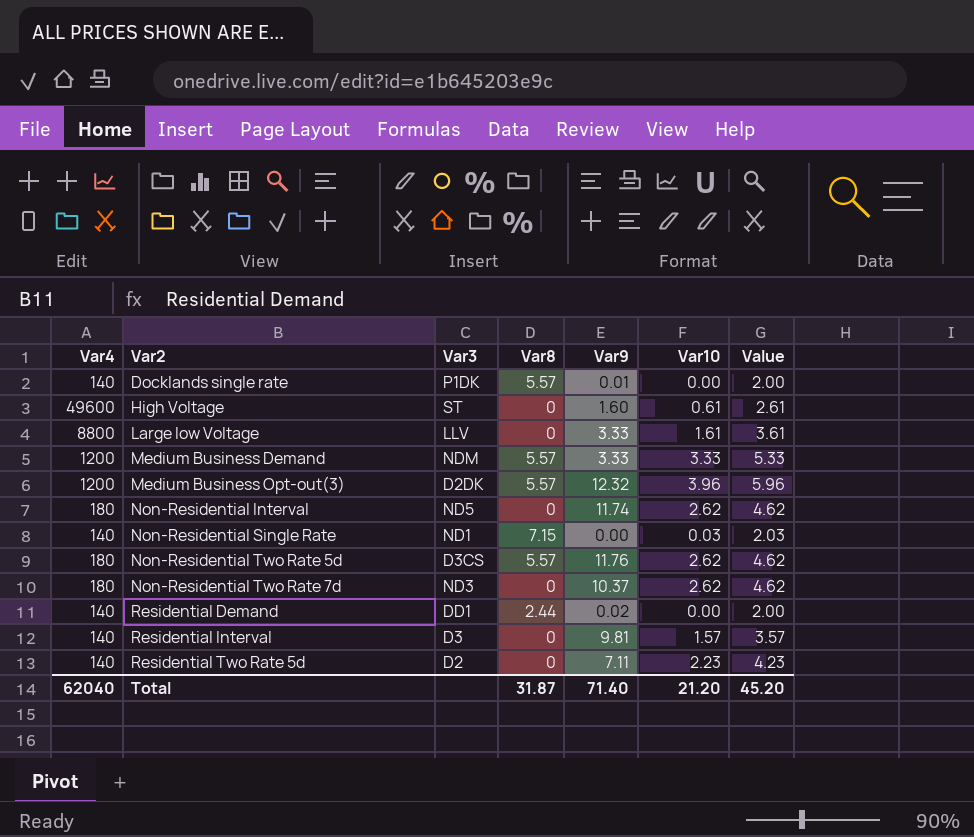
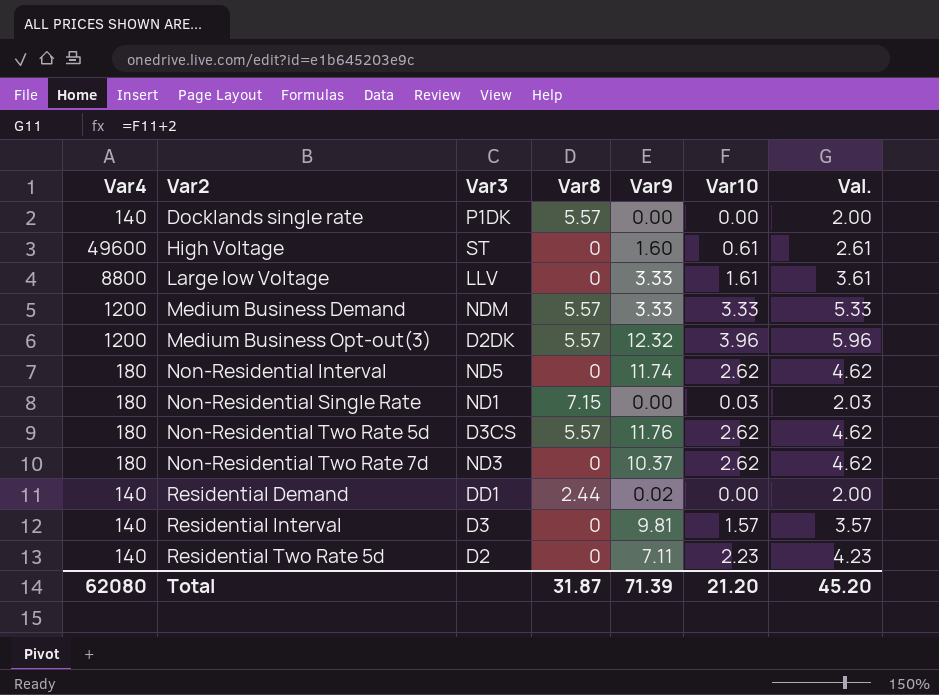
column name: Value -> Val.
Docklands single rate | Var9: 0.01 -> 0.00
Non-Residential Single Rate | Var4: 140 -> 180
Total | Var4: 62040 -> 62080
Total | Var9: 71.40 -> 71.39

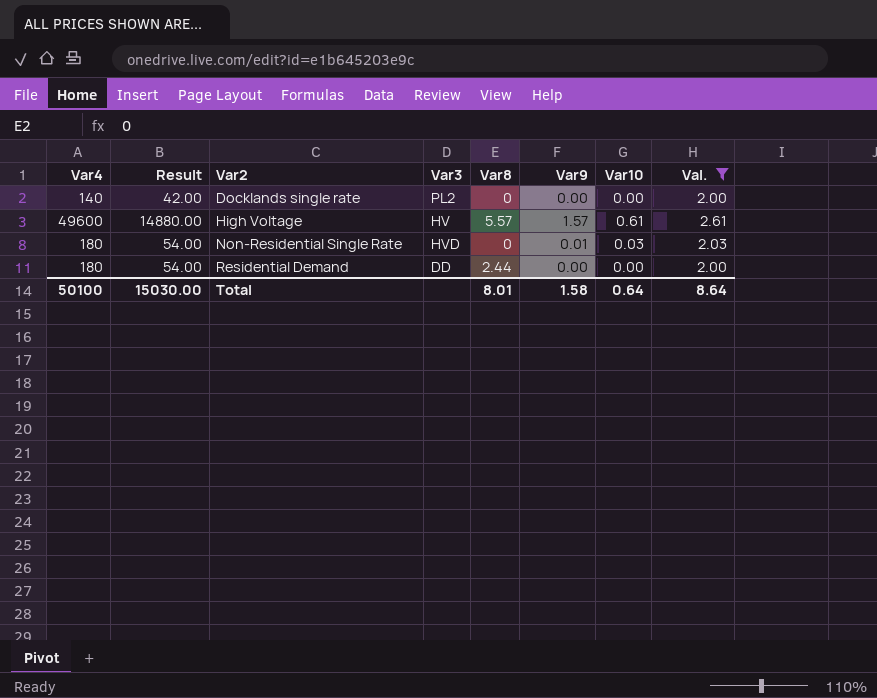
filter: none -> Val. <= 2.61
column Result | formula: none -> [Var4] * 0.3
Docklands single rate | Var3: P1DK -> PL2
Docklands single rate | Var8: 5.57 -> 0
High Voltage | Var3: ST -> HV
High Voltage | Var8: 0 -> 5.57
High Voltage | Var9: 1.60 -> 1.57
Non-Residential Single Rate | Var3: ND1 -> HVD
Non-Residential Single Rate | Var8: 7.15 -> 0
Non-Residential Single Rate | Var9: 0.00 -> 0.01
Residential Demand | Var4: 140 -> 180
Residential Demand | Var3: DD1 -> DD
Residential Demand | Var9: 0.02 -> 0.00
Total | Var4: 62080 -> 50100
Total | Var8: 31.87 -> 8.01
Total | Var9: 71.39 -> 1.58
Total | Var10: 21.20 -> 0.64
Total | Val.: 45.20 -> 8.64

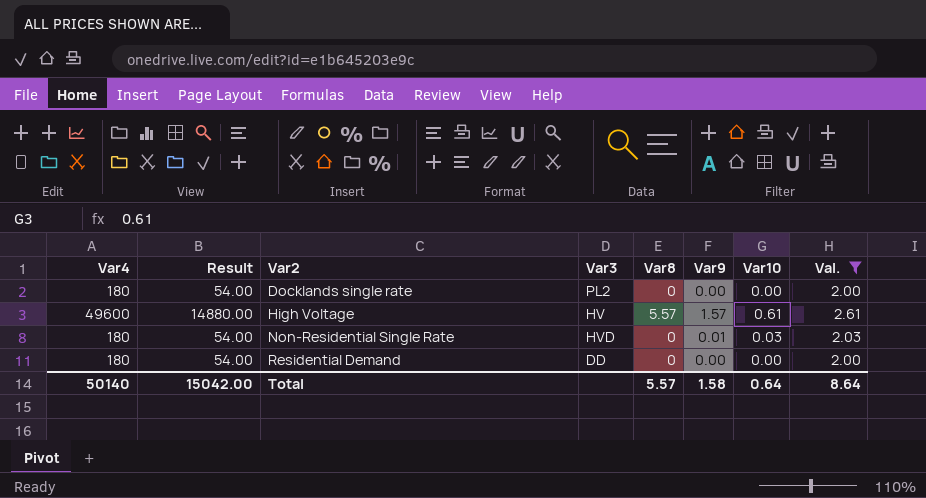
Docklands single rate | Var4: 140 -> 180
Docklands single rate | Result: 42.00 -> 54.00
Residential Demand | Var8: 2.44 -> 0
Total | Var4: 50100 -> 50140
Total | Result: 15030.00 -> 15042.00
Total | Var8: 8.01 -> 5.57

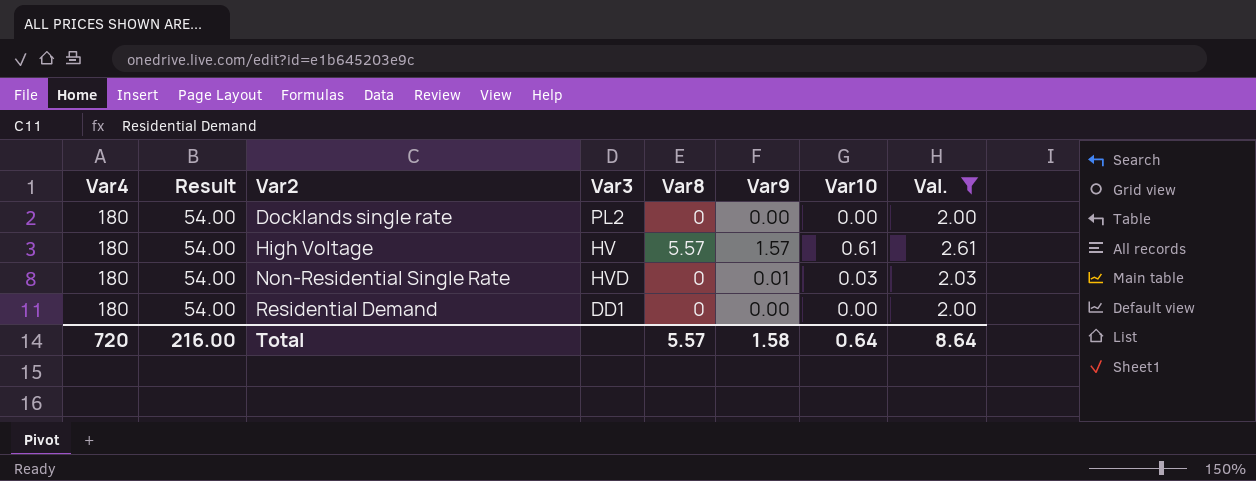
High Voltage | Var4: 49600 -> 180
High Voltage | Result: 14880.00 -> 54.00
Residential Demand | Var3: DD -> DD1
Total | Var4: 50140 -> 720
Total | Result: 15042.00 -> 216.00

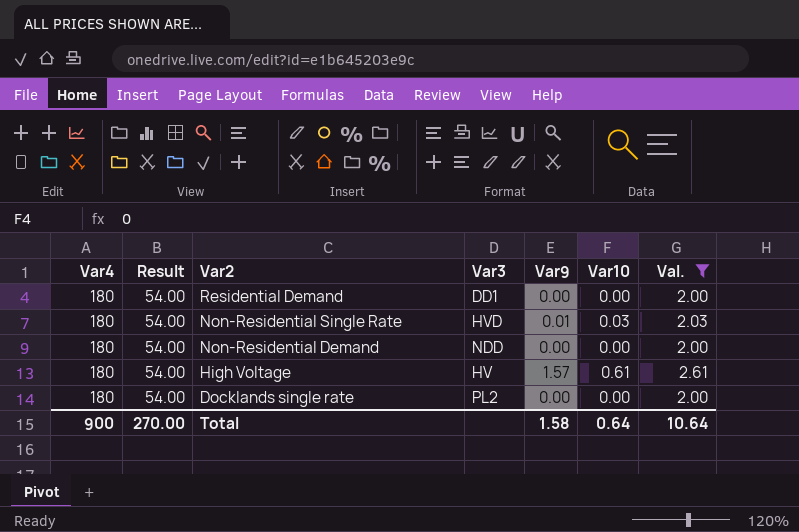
row order: Var2 ascending -> Var2 descending
column Var8 | position: 5 -> none
row Non-Residential Demand: none -> 180 | 54.00 | NDD | 0.00 | 0.00 | 2.00
Total | Var4: 720 -> 900
Total | Result: 216.00 -> 270.00
Total | Val.: 8.64 -> 10.64

